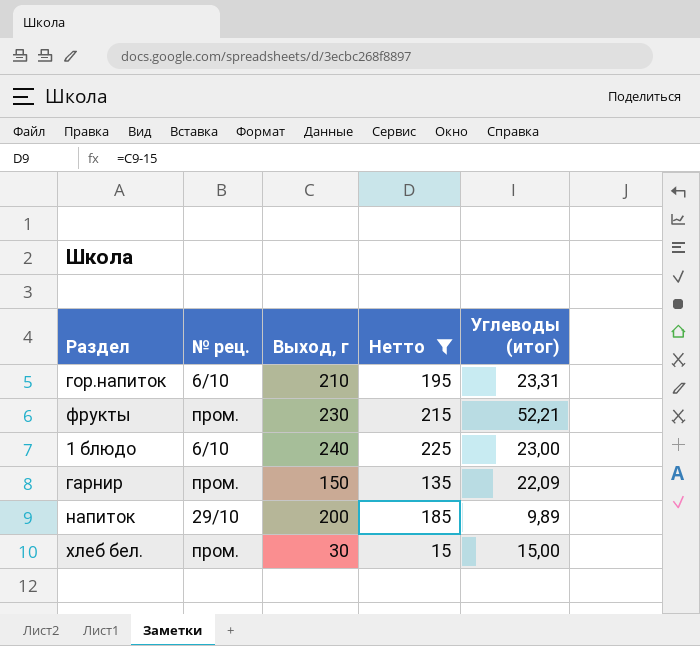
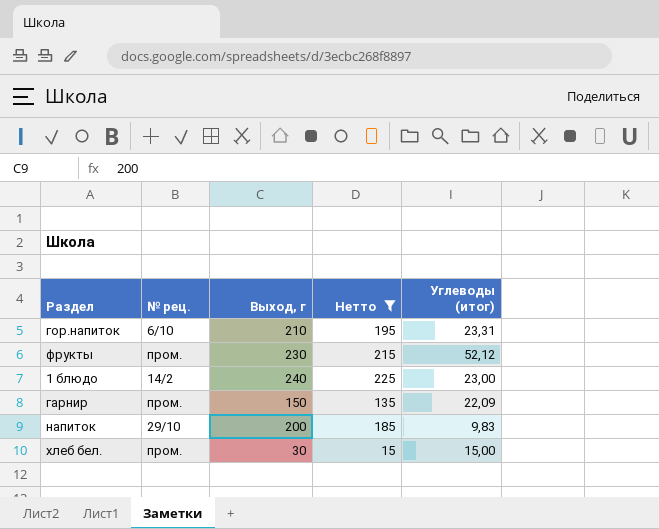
фрукты | Углеводы (итог): 52,21 -> 52,12
1 блюдо | № рец.: 6/10 -> 14/2
напиток | Углеводы (итог): 9,89 -> 9,83

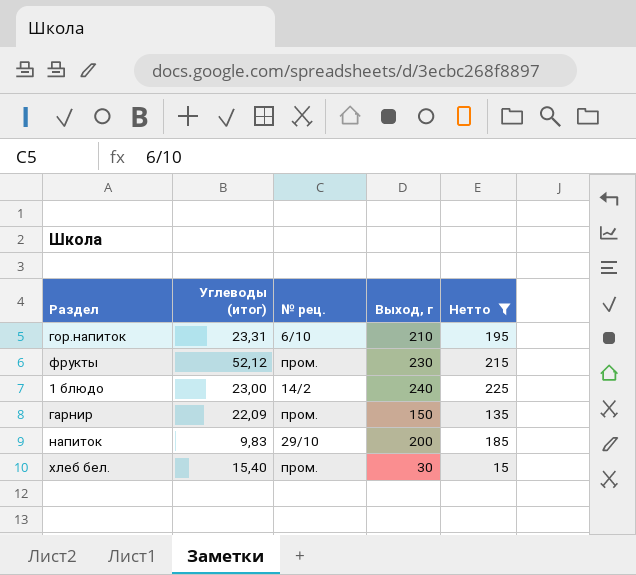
column Углеводы (итог) | position: 5 -> 2
хлеб бел. | Углеводы (итог): 15,00 -> 15,40

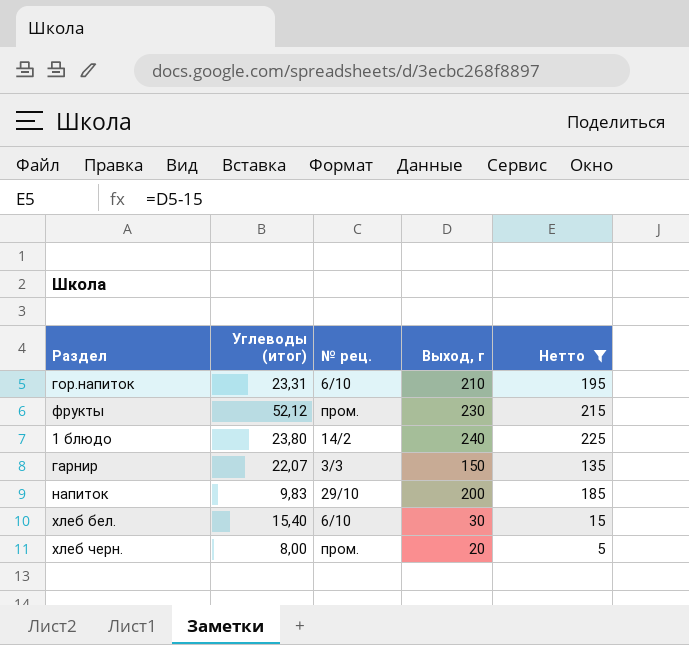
1 блюдо | Углеводы (итог): 23,00 -> 23,80
гарнир | Углеводы (итог): 22,09 -> 22,07
гарнир | № рец.: пром. -> 3/3
хлеб бел. | № рец.: пром. -> 6/10
row хлеб черн.: none -> 8,00 | пром. | 20 | 5

